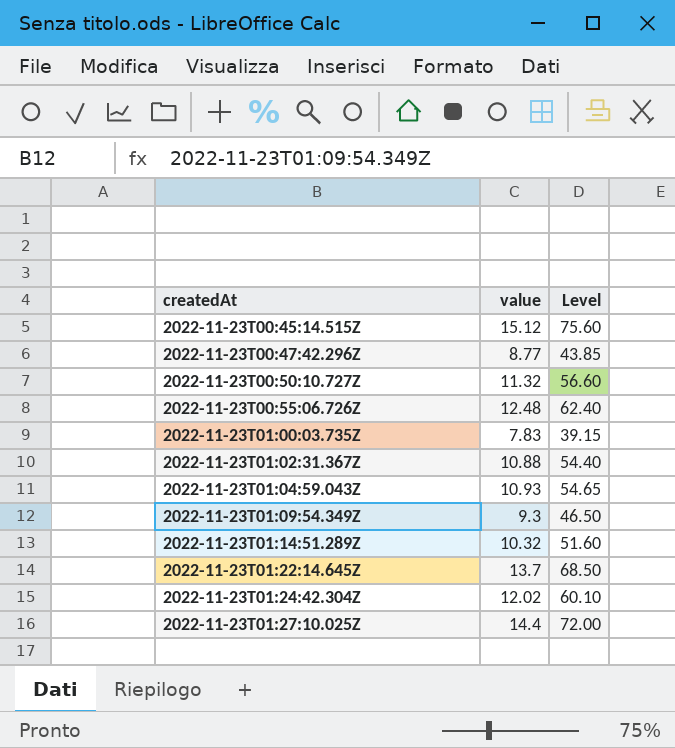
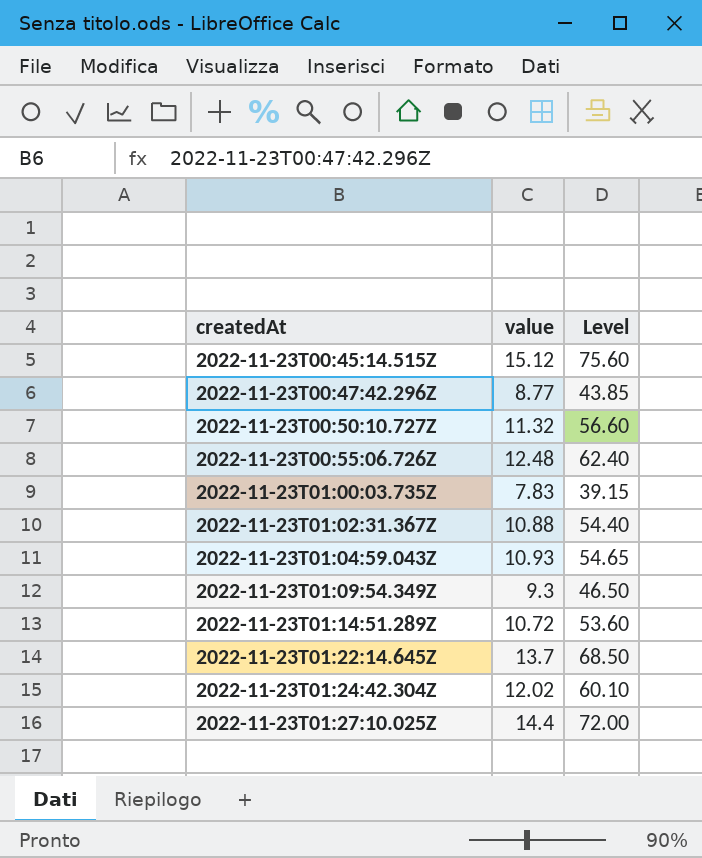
2022-11-23T01:14:51.289Z | value: 10.32 -> 10.72
2022-11-23T01:14:51.289Z | Level: 51.60 -> 53.60

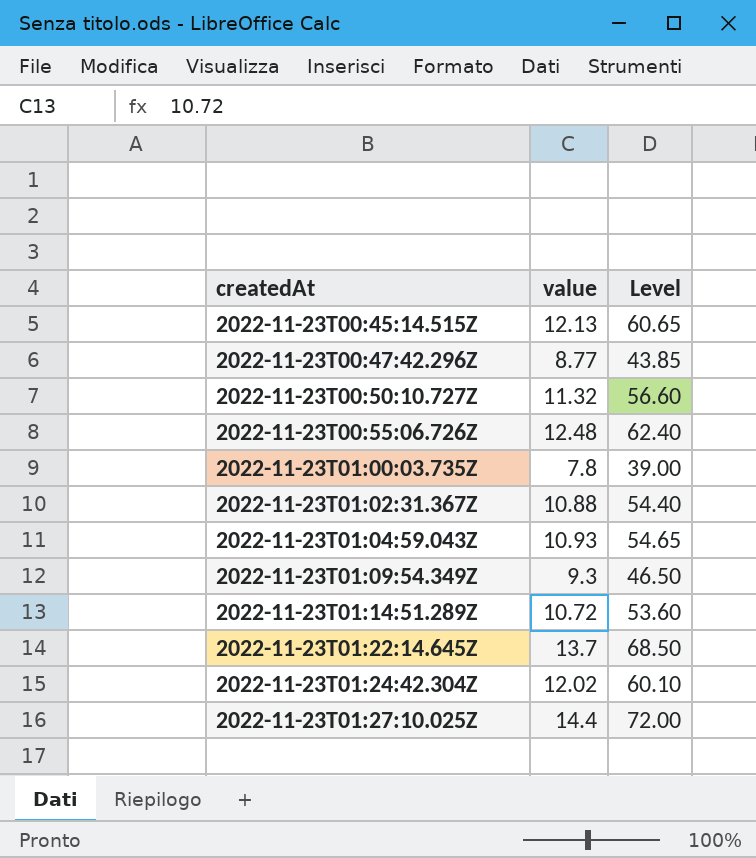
2022-11-23T00:45:14.515Z | value: 15.12 -> 12.13
2022-11-23T00:45:14.515Z | Level: 75.60 -> 60.65
2022-11-23T01:00:03.735Z | value: 7.83 -> 7.8
2022-11-23T01:00:03.735Z | Level: 39.15 -> 39.00

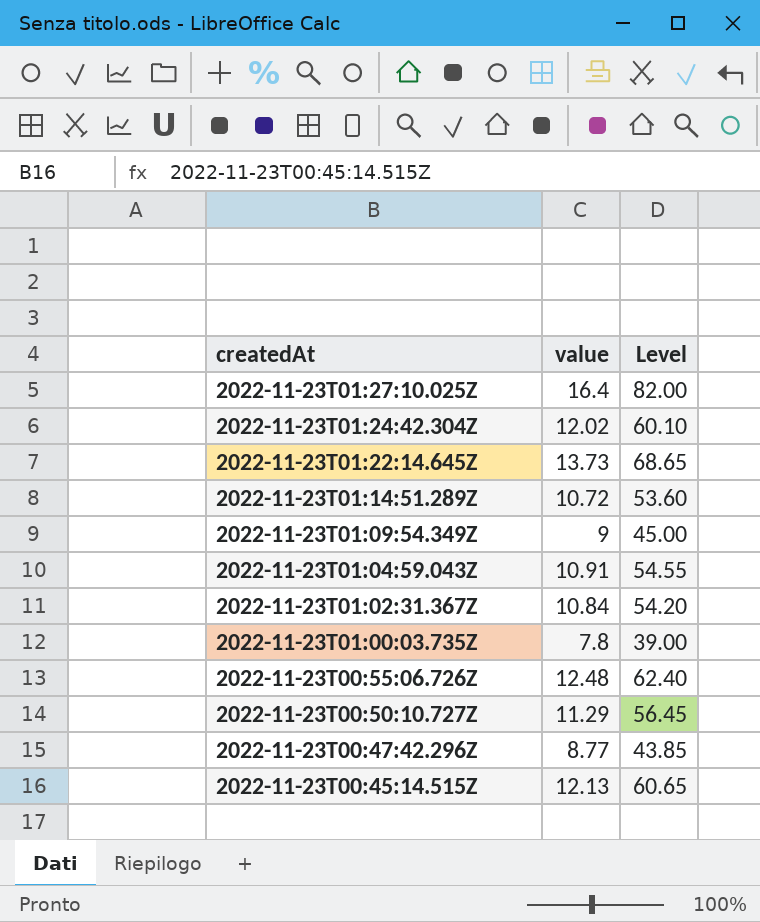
row order: createdAt ascending -> createdAt descending
2022-11-23T01:27:10.025Z | value: 14.4 -> 16.4
2022-11-23T01:27:10.025Z | Level: 72.00 -> 82.00
2022-11-23T01:22:14.645Z | value: 13.7 -> 13.73
2022-11-23T01:22:14.645Z | Level: 68.50 -> 68.65
2022-11-23T01:09:54.349Z | value: 9.3 -> 9
2022-11-23T01:09:54.349Z | Level: 46.50 -> 45.00
2022-11-23T01:04:59.043Z | value: 10.93 -> 10.91
2022-11-23T01:04:59.043Z | Level: 54.65 -> 54.55
2022-11-23T01:02:31.367Z | value: 10.88 -> 10.84
2022-11-23T01:02:31.367Z | Level: 54.40 -> 54.20
2022-11-23T00:50:10.727Z | value: 11.32 -> 11.29
2022-11-23T00:50:10.727Z | Level: 56.60 -> 56.45

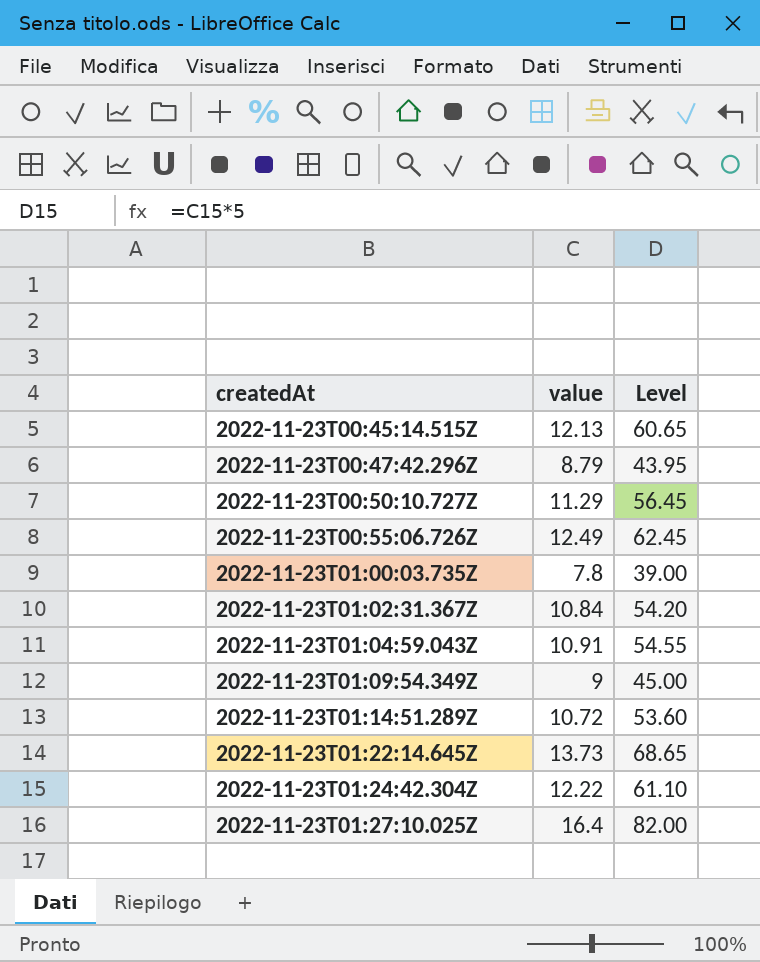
row order: createdAt descending -> createdAt ascending
2022-11-23T00:47:42.296Z | value: 8.77 -> 8.79
2022-11-23T00:47:42.296Z | Level: 43.85 -> 43.95
2022-11-23T00:55:06.726Z | value: 12.48 -> 12.49
2022-11-23T00:55:06.726Z | Level: 62.40 -> 62.45
2022-11-23T01:24:42.304Z | value: 12.02 -> 12.22
2022-11-23T01:24:42.304Z | Level: 60.10 -> 61.10

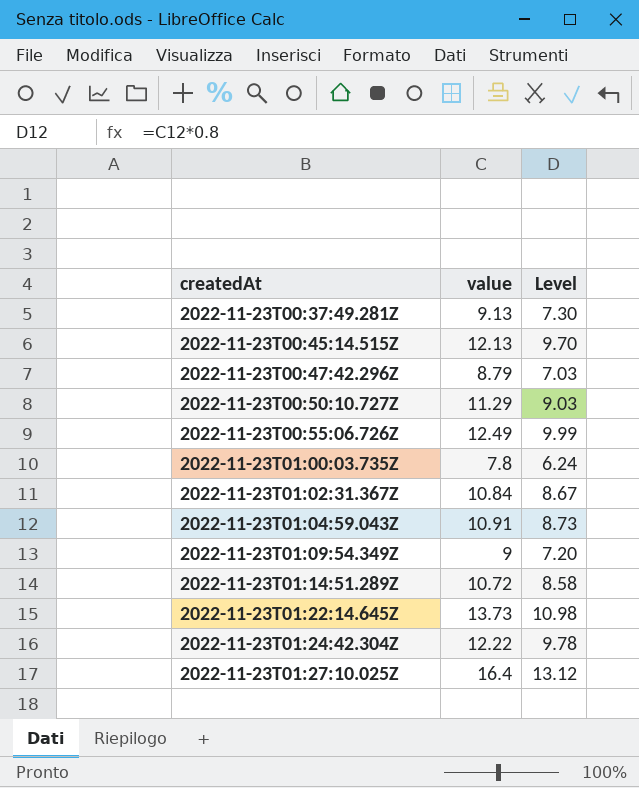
column Level | formula: [value] * 5 -> [value] * 0.8
row 2022-11-23T00:37:49.281Z: none -> 9.13 | 7.30

